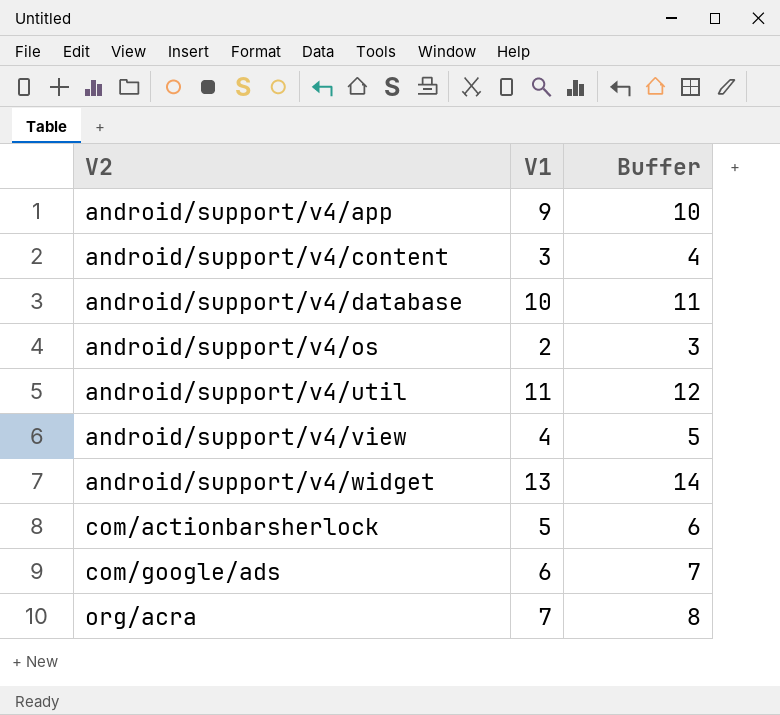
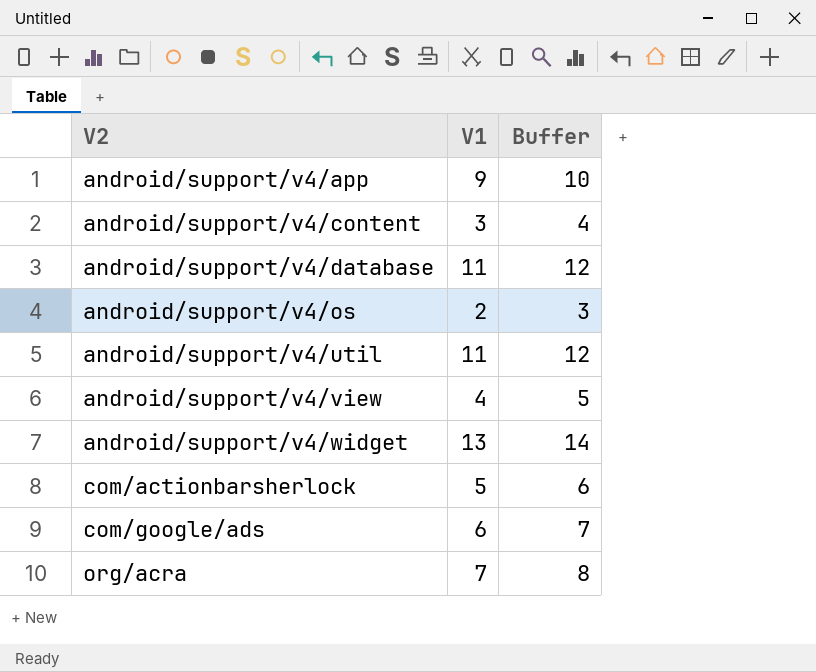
android/support/v4/database | V1: 10 -> 11
android/support/v4/database | Buffer: 11 -> 12

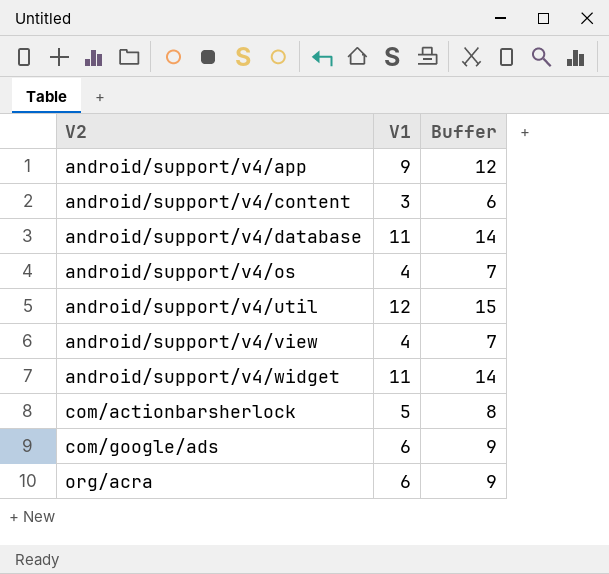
column Buffer | formula: [V1] + 1 -> [V1] + 3
android/support/v4/os | V1: 2 -> 4
android/support/v4/util | V1: 11 -> 12
android/support/v4/widget | V1: 13 -> 11
org/acra | V1: 7 -> 6

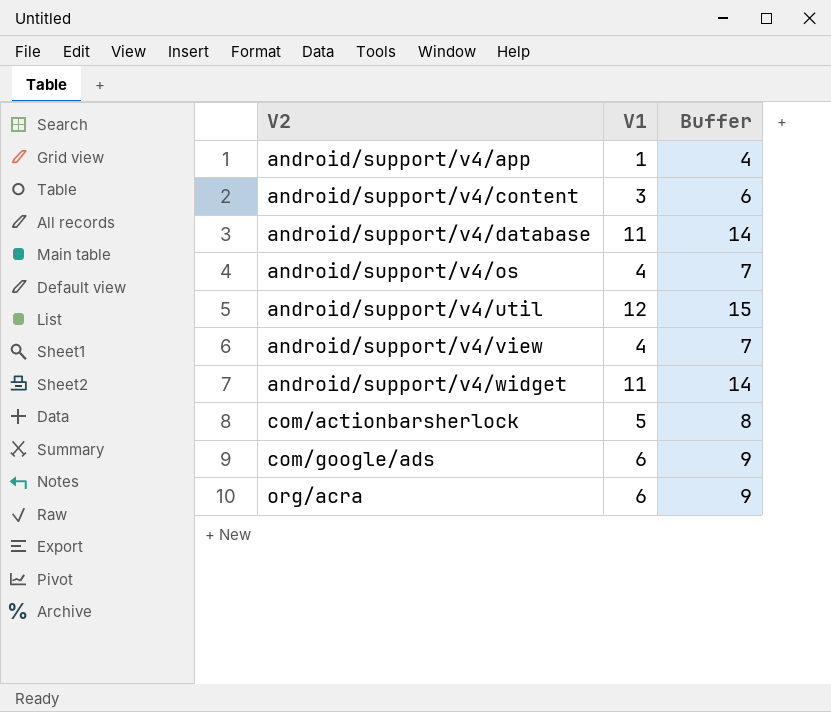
android/support/v4/app | V1: 9 -> 1
android/support/v4/app | Buffer: 12 -> 4

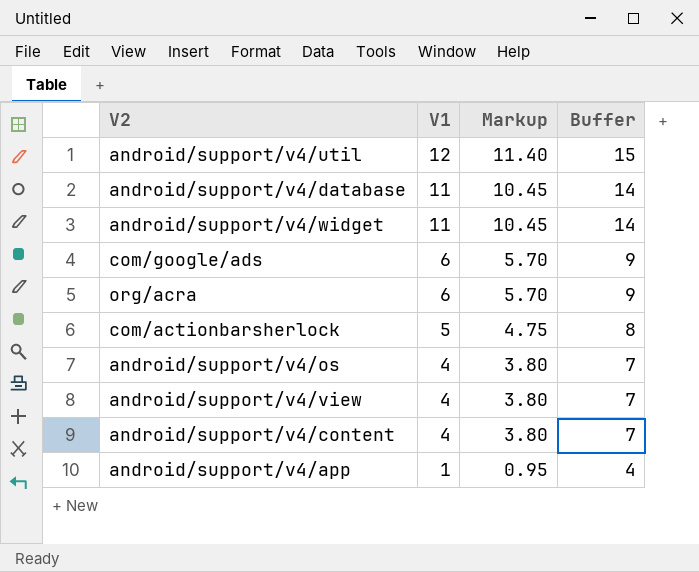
row order: V2 ascending -> V1 descending
column Markup | formula: none -> [V1] * 0.95
android/support/v4/content | V1: 3 -> 4
android/support/v4/content | Buffer: 6 -> 7

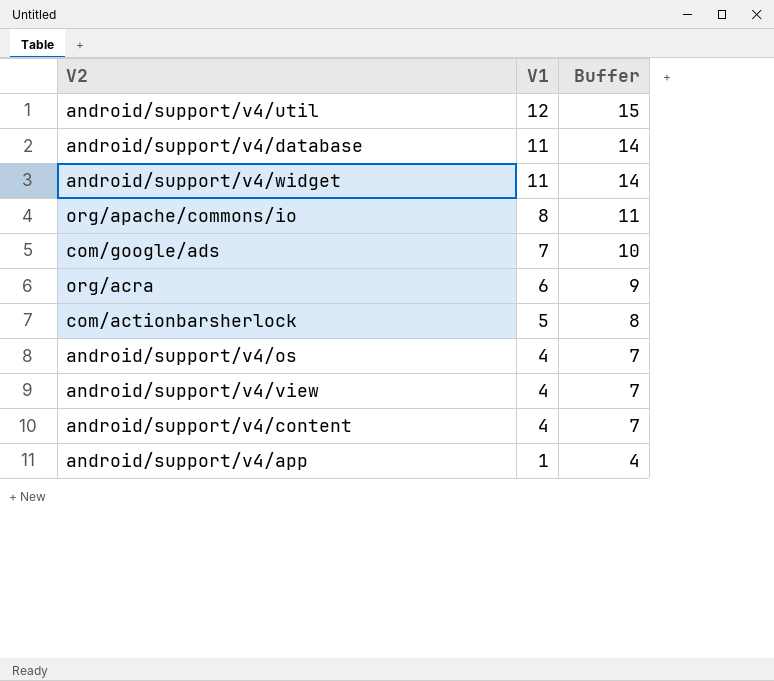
column Markup | formula: [V1] * 0.95 -> none
row org/apache/commons/io: none -> 8 | 11
com/google/ads | V1: 6 -> 7
com/google/ads | Buffer: 9 -> 10

